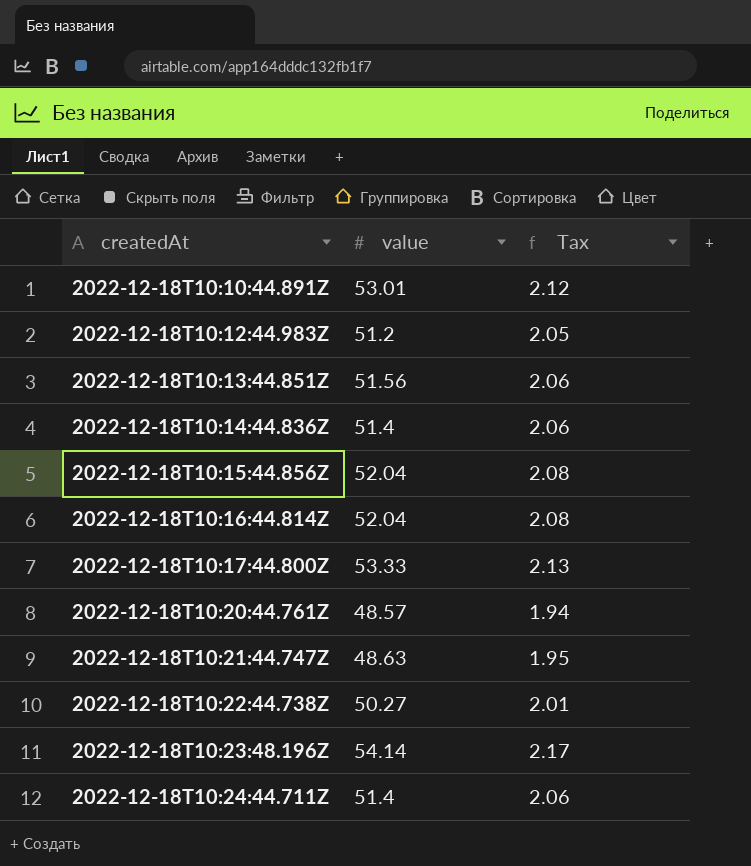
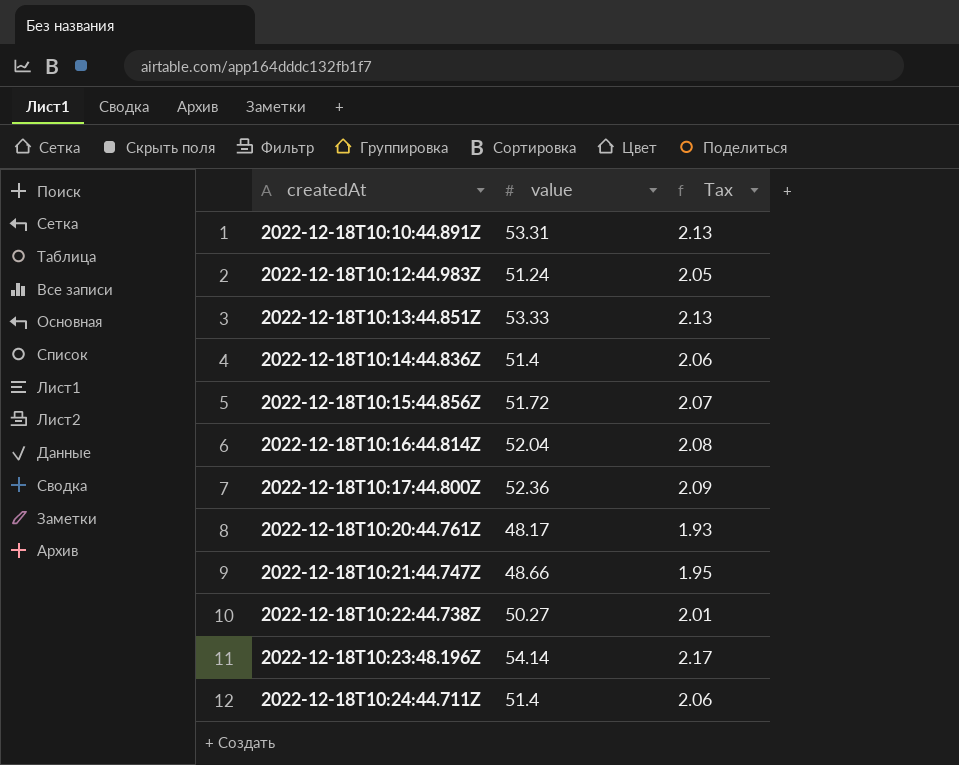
2022-12-18T10:10:44.891Z | value: 53.01 -> 53.31
2022-12-18T10:10:44.891Z | Tax: 2.12 -> 2.13
2022-12-18T10:12:44.983Z | value: 51.2 -> 51.24
2022-12-18T10:13:44.851Z | value: 51.56 -> 53.33
2022-12-18T10:13:44.851Z | Tax: 2.06 -> 2.13
2022-12-18T10:15:44.856Z | value: 52.04 -> 51.72
2022-12-18T10:15:44.856Z | Tax: 2.08 -> 2.07
2022-12-18T10:17:44.800Z | value: 53.33 -> 52.36
2022-12-18T10:17:44.800Z | Tax: 2.13 -> 2.09
2022-12-18T10:20:44.761Z | value: 48.57 -> 48.17
2022-12-18T10:20:44.761Z | Tax: 1.94 -> 1.93
2022-12-18T10:21:44.747Z | value: 48.63 -> 48.66

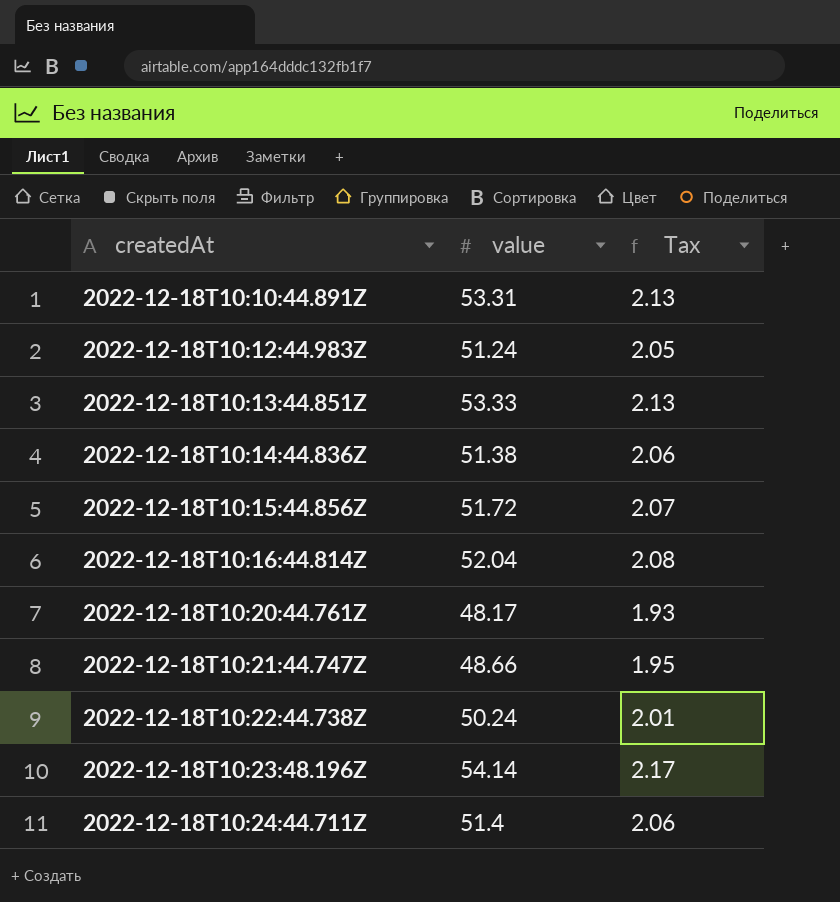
row 2022-12-18T10:17:44.800Z: 52.36 | 2.09 -> none
2022-12-18T10:14:44.836Z | value: 51.4 -> 51.38
2022-12-18T10:22:44.738Z | value: 50.27 -> 50.24

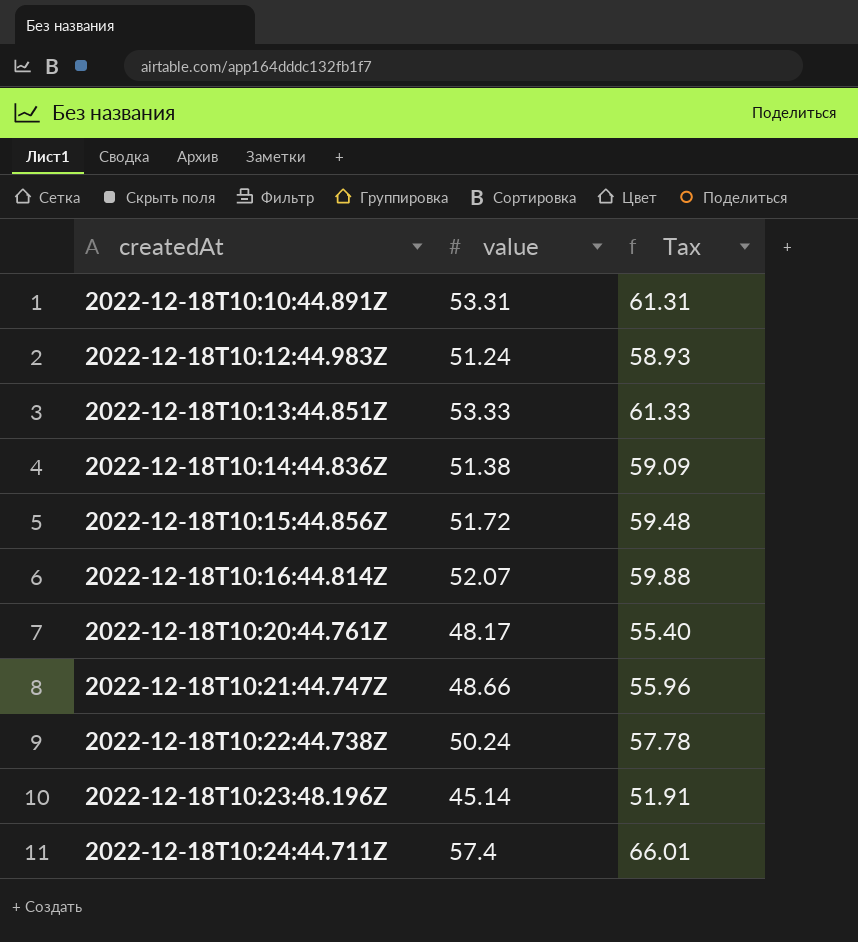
column Tax | formula: [value] * 0.04 -> [value] * 1.15
2022-12-18T10:16:44.814Z | value: 52.04 -> 52.07
2022-12-18T10:23:48.196Z | value: 54.14 -> 45.14
2022-12-18T10:24:44.711Z | value: 51.4 -> 57.4

